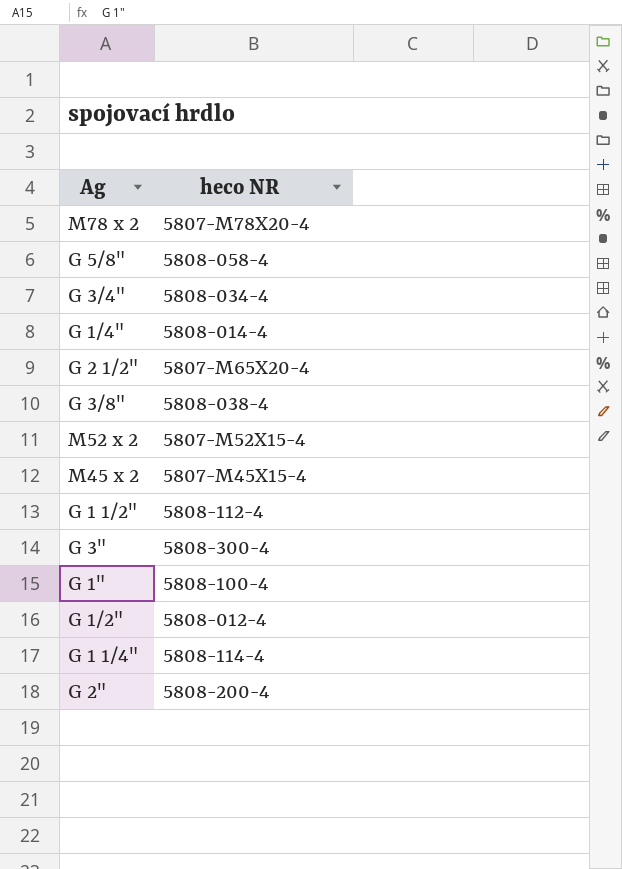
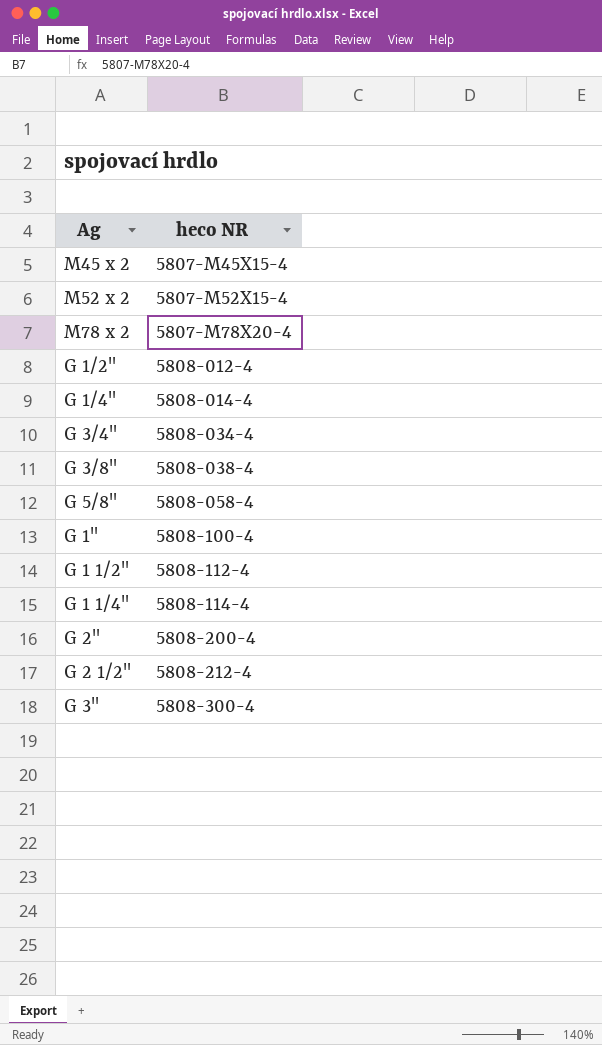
row order: none -> heco NR ascending
G 2 1/2" | heco NR: 5807-M65X20-4 -> 5808-212-4

